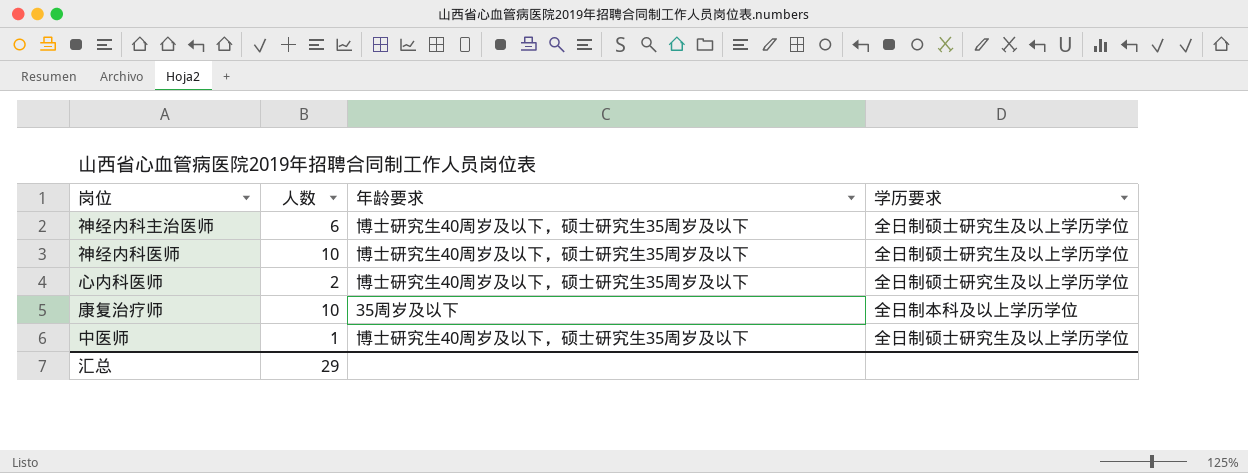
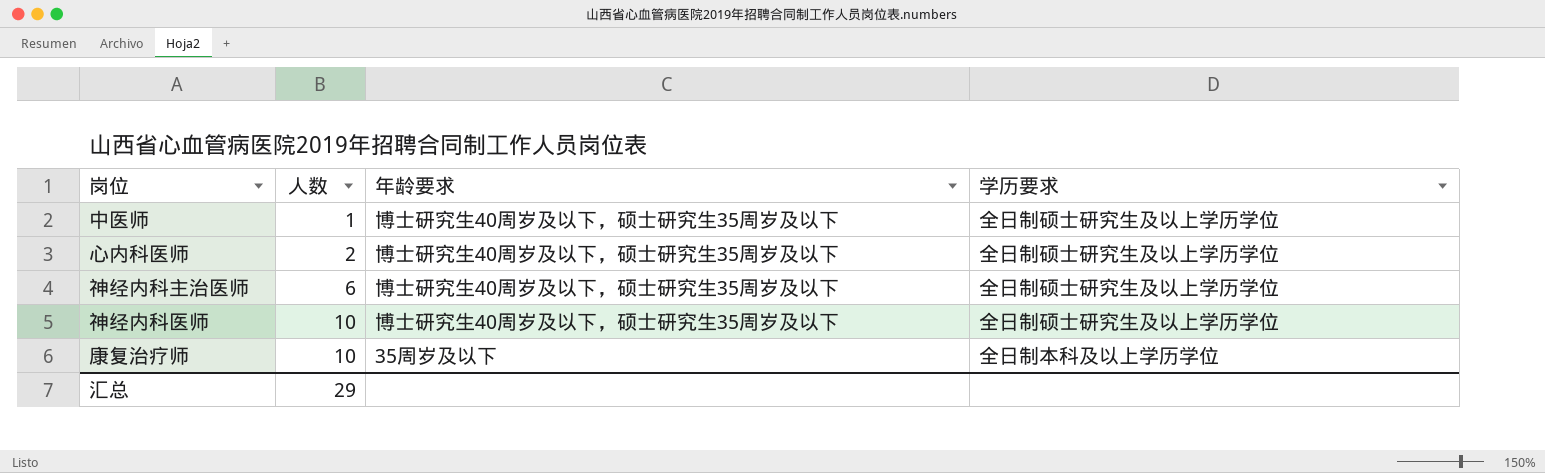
row order: none -> 人数 ascending

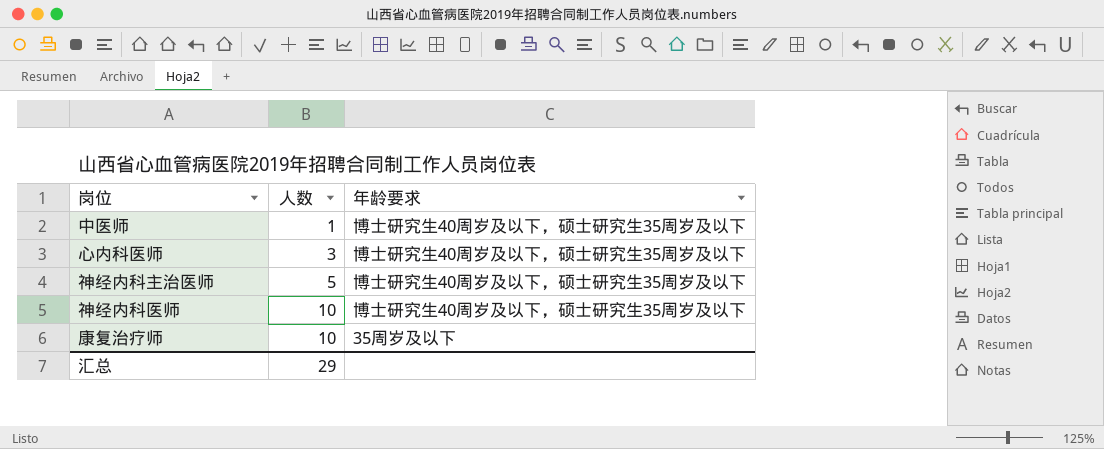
column 学历要求 | position: 4 -> none
心内科医师 | 人数: 2 -> 3
神经内科主治医师 | 人数: 6 -> 5

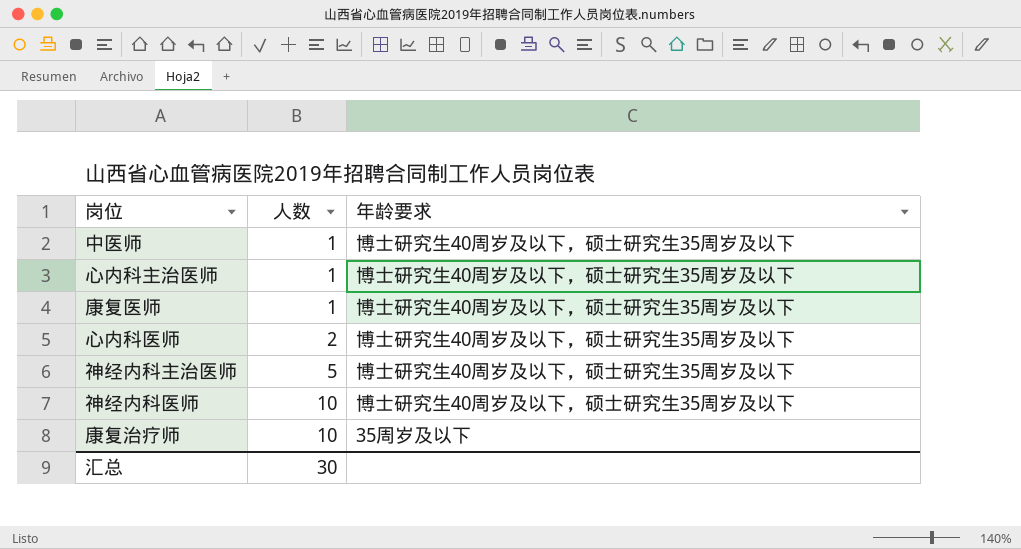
row 心内科主治医师: none -> 1 | 博士研究生40周岁及以下，硕士研究生35周岁及以下
row 康复医师: none -> 1 | 博士研究生40周岁及以下，硕士研究生35周岁及以下
心内科医师 | 人数: 3 -> 2
汇总 | 人数: 29 -> 30

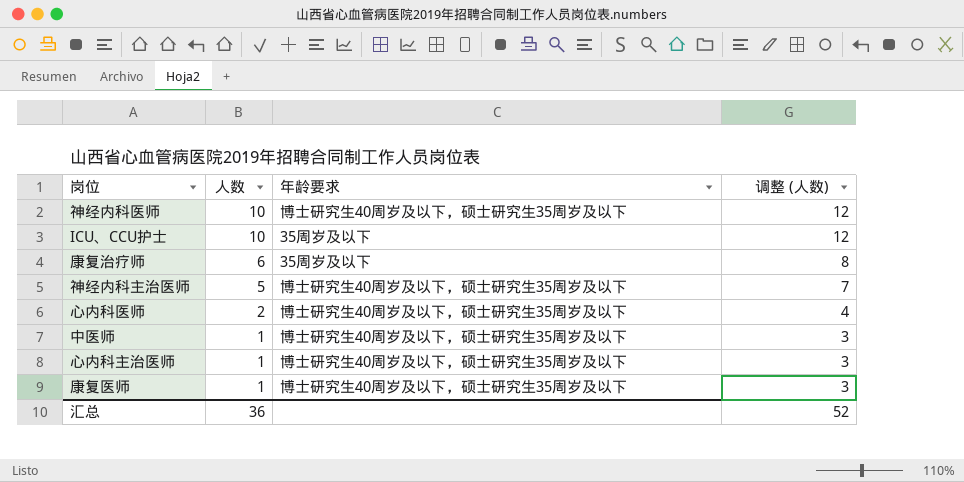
row order: 人数 ascending -> 人数 descending
column 调整 (人数) | formula: none -> [人数] + 2
row ICU、CCU护士: none -> 10 | 35周岁及以下 | 12
康复治疗师 | 人数: 10 -> 6
汇总 | 人数: 30 -> 36

